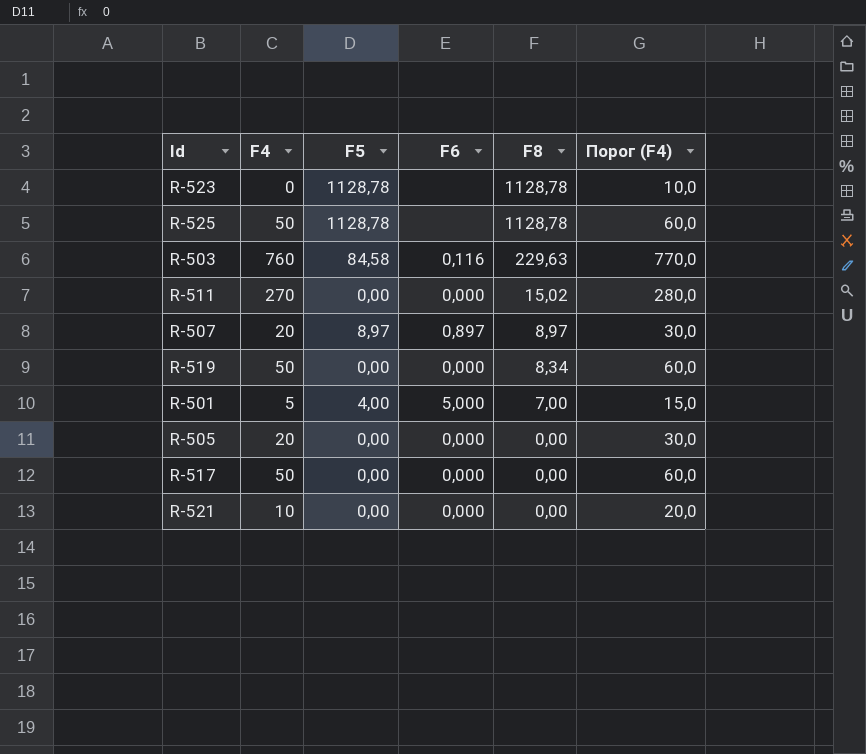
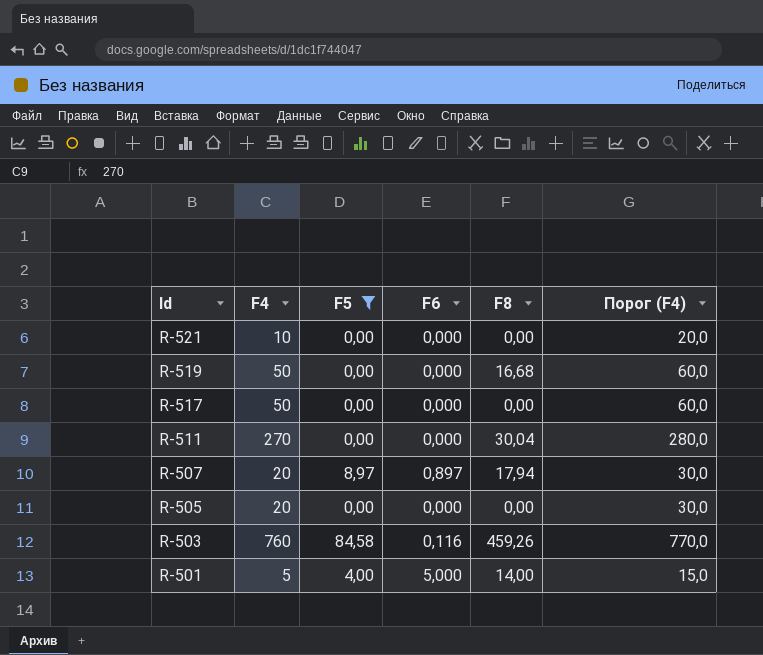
filter: none -> F5 != 1128,78
row order: F8 descending -> Id descending
R-519 | F8: 8,34 -> 16,68
R-511 | F8: 15,02 -> 30,04
R-507 | F8: 8,97 -> 17,94
R-503 | F8: 229,63 -> 459,26
R-501 | F8: 7,00 -> 14,00

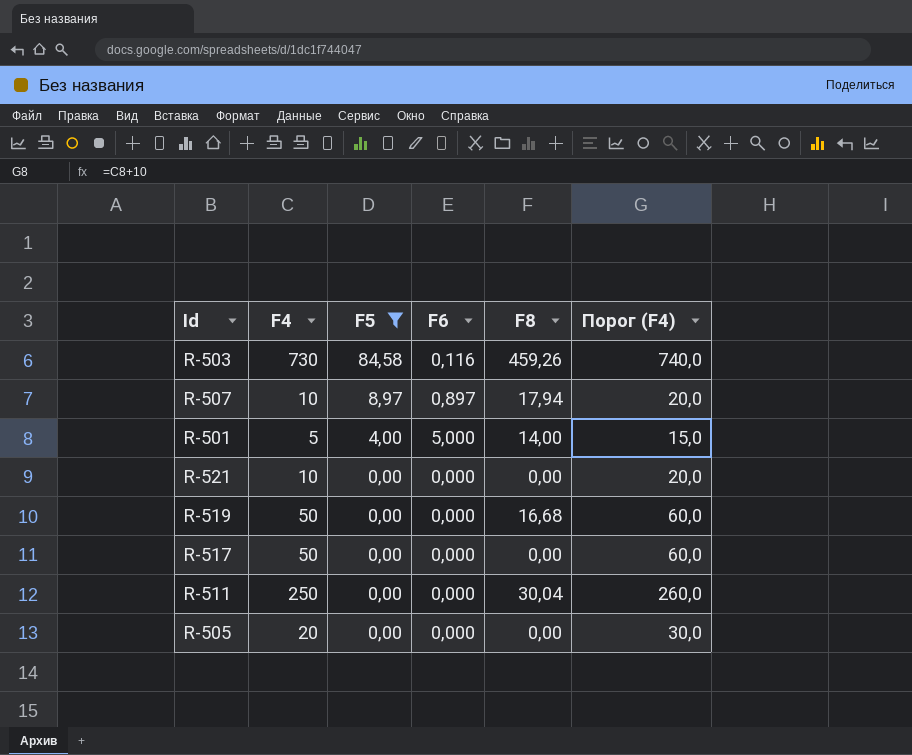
row order: Id descending -> F5 descending
R-503 | F4: 760 -> 730
R-503 | Порог (F4): 770,0 -> 740,0
R-507 | F4: 20 -> 10
R-507 | Порог (F4): 30,0 -> 20,0
R-511 | F4: 270 -> 250
R-511 | Порог (F4): 280,0 -> 260,0

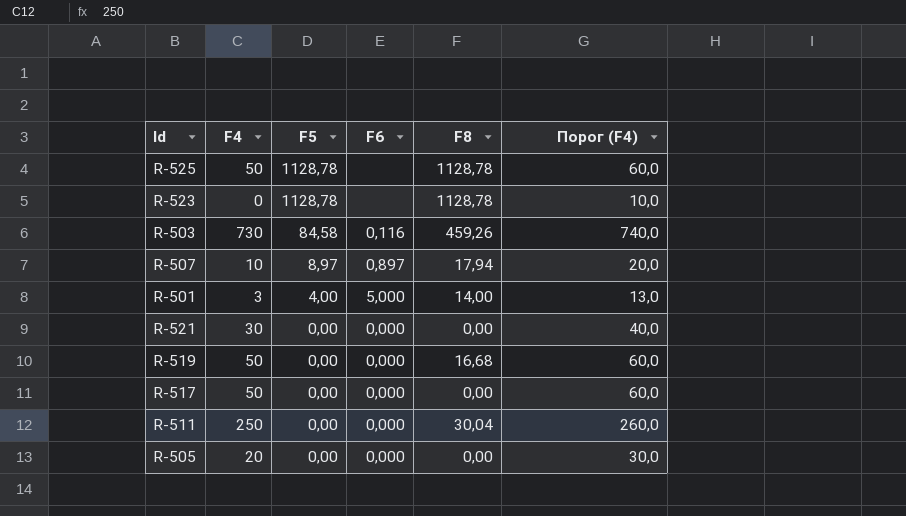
filter: F5 != 1128,78 -> none
R-501 | F4: 5 -> 3
R-501 | Порог (F4): 15,0 -> 13,0
R-521 | F4: 10 -> 30
R-521 | Порог (F4): 20,0 -> 40,0

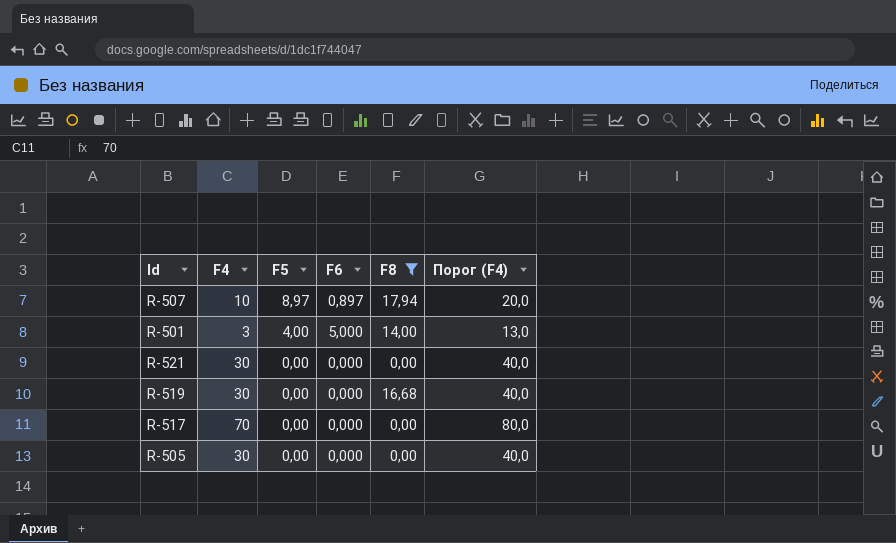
filter: none -> F8 <= 17,94
R-519 | F4: 50 -> 30
R-519 | Порог (F4): 60,0 -> 40,0
R-517 | F4: 50 -> 70
R-517 | Порог (F4): 60,0 -> 80,0
R-505 | F4: 20 -> 30
R-505 | Порог (F4): 30,0 -> 40,0

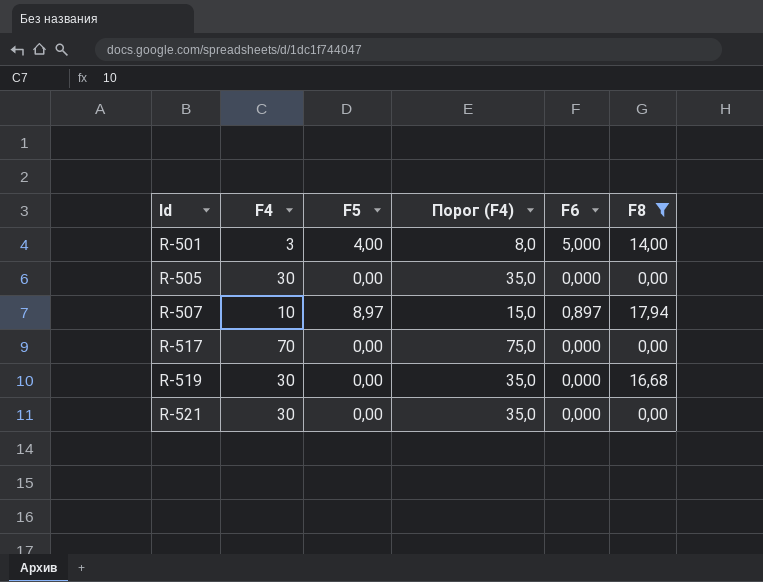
row order: F5 descending -> Id ascending
column Порог (F4) | formula: [F4] + 10 -> [F4] + 5
column Порог (F4) | position: 6 -> 4

